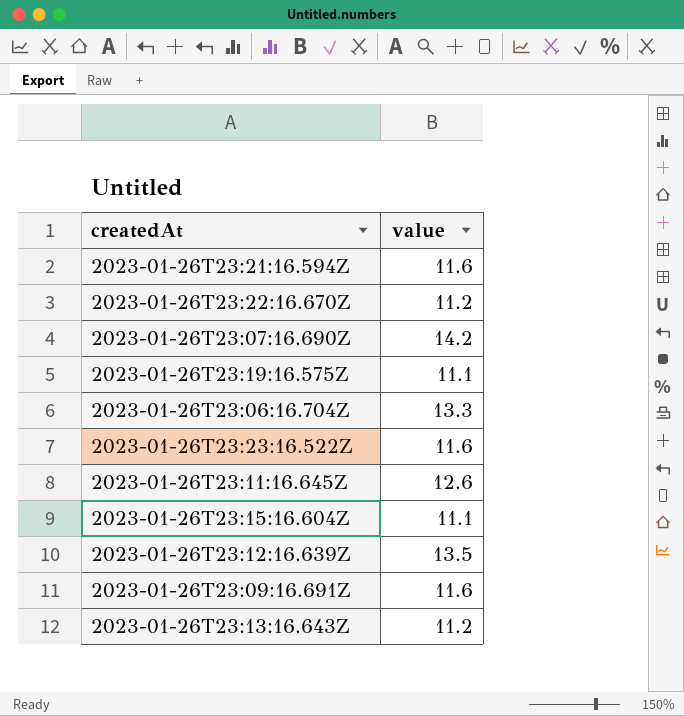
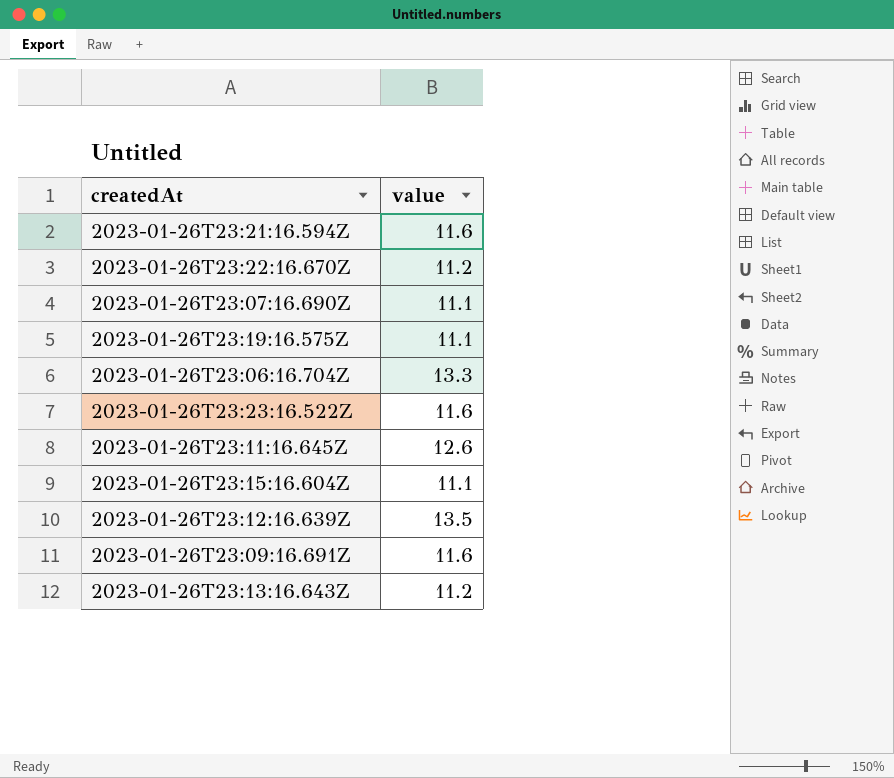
2023-01-26T23:07:16.690Z | value: 14.2 -> 11.1

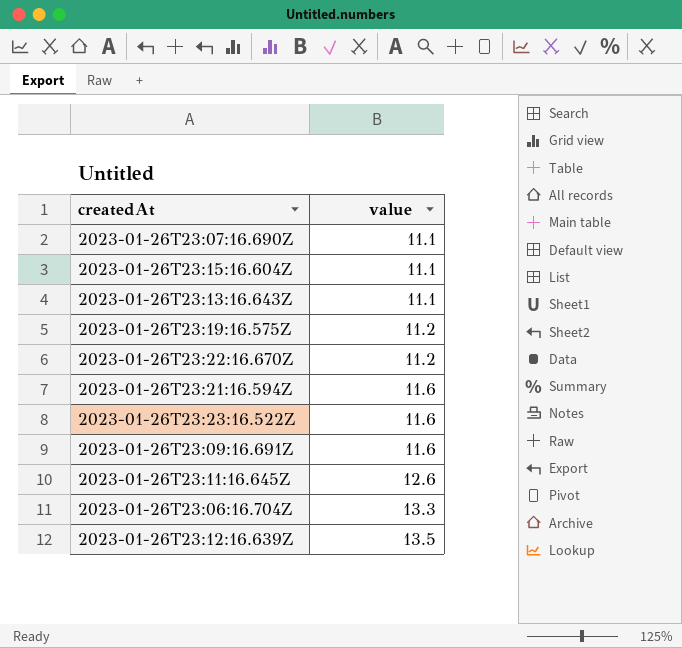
row order: none -> value ascending
2023-01-26T23:13:16.643Z | value: 11.2 -> 11.1
2023-01-26T23:19:16.575Z | value: 11.1 -> 11.2

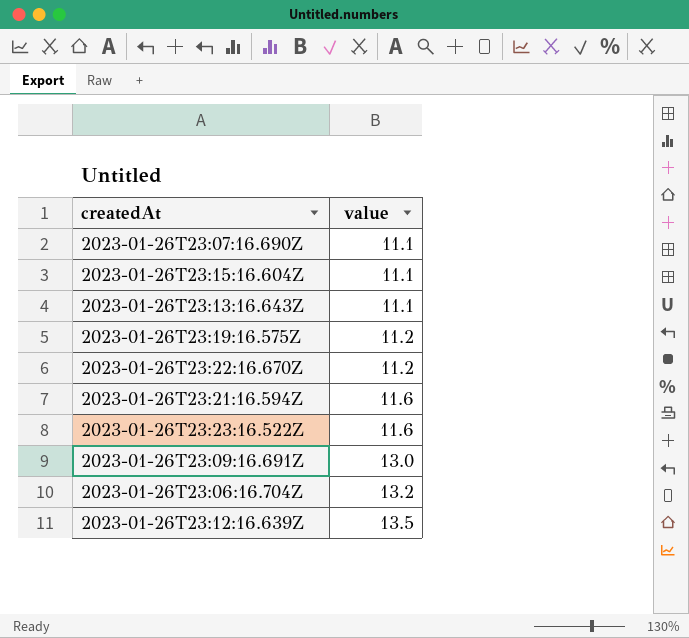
row 2023-01-26T23:11:16.645Z: 12.6 -> none
2023-01-26T23:09:16.691Z | value: 11.6 -> 13.0
2023-01-26T23:06:16.704Z | value: 13.3 -> 13.2

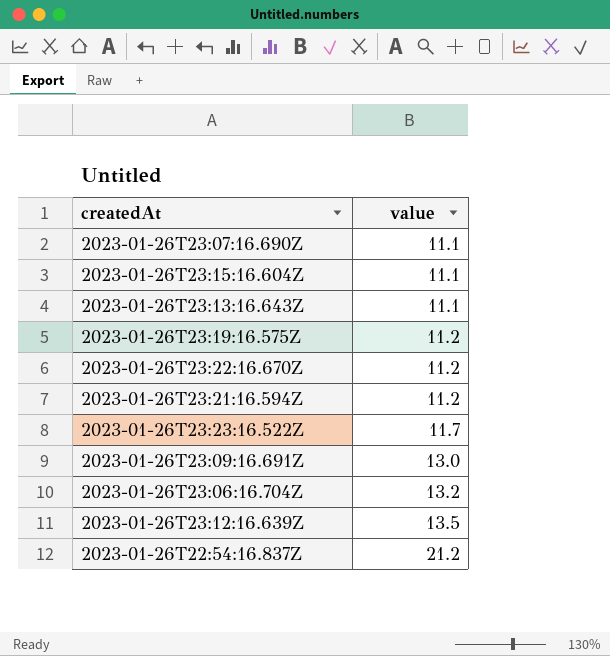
2023-01-26T23:21:16.594Z | value: 11.6 -> 11.2
2023-01-26T23:23:16.522Z | value: 11.6 -> 11.7
row 2023-01-26T22:54:16.837Z: none -> 21.2

